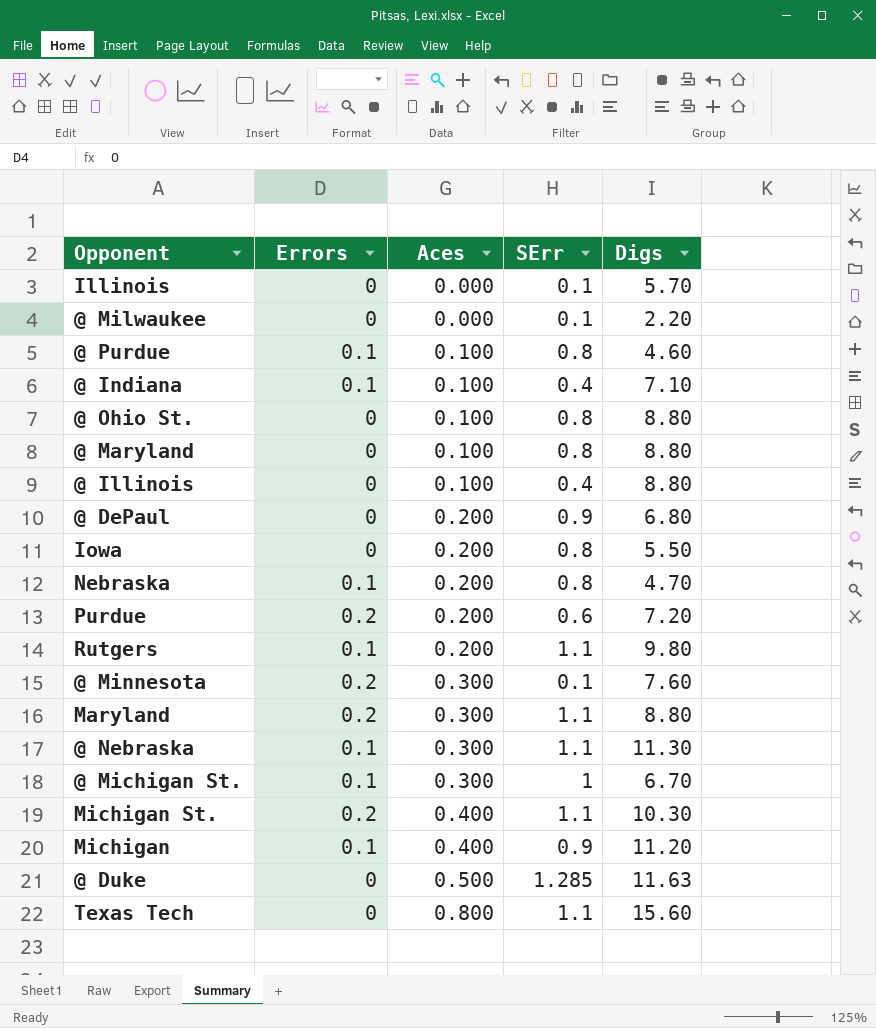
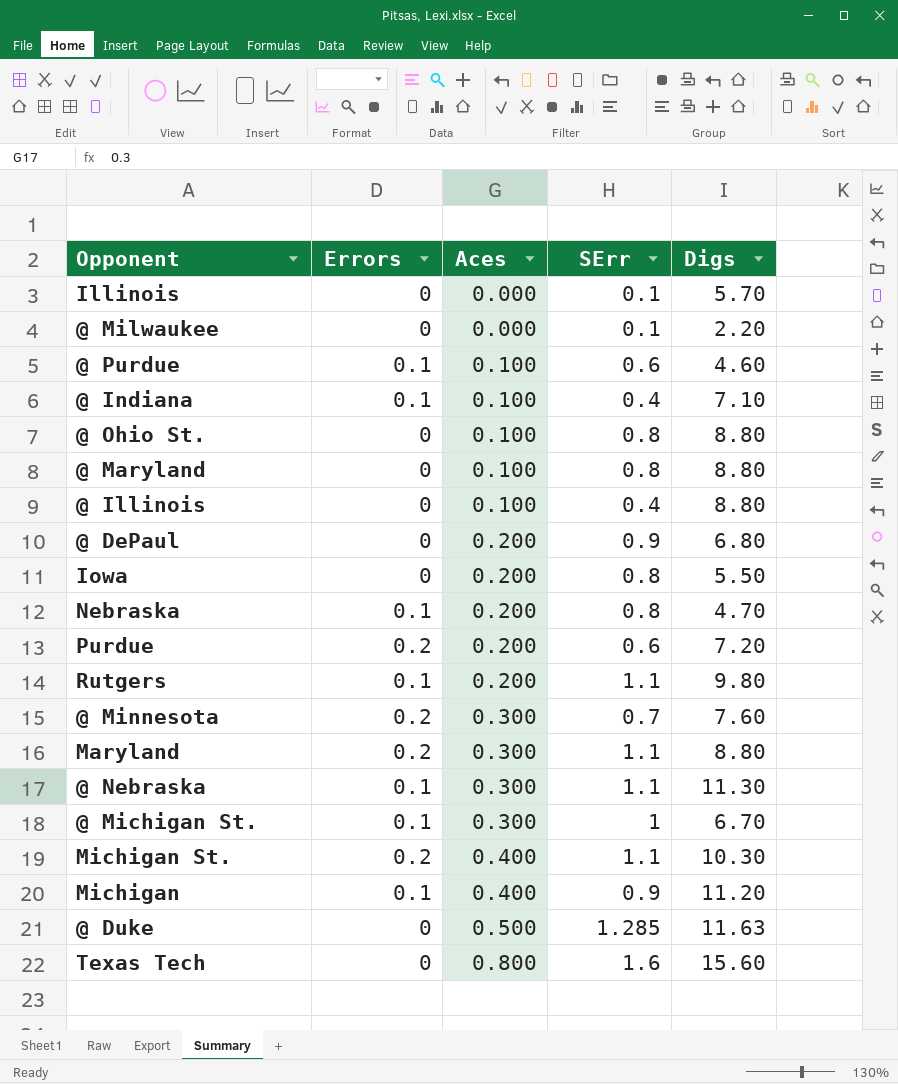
@ Purdue | SErr: 0.8 -> 0.6
@ Minnesota | SErr: 0.1 -> 0.7
Texas Tech | SErr: 1.1 -> 1.6

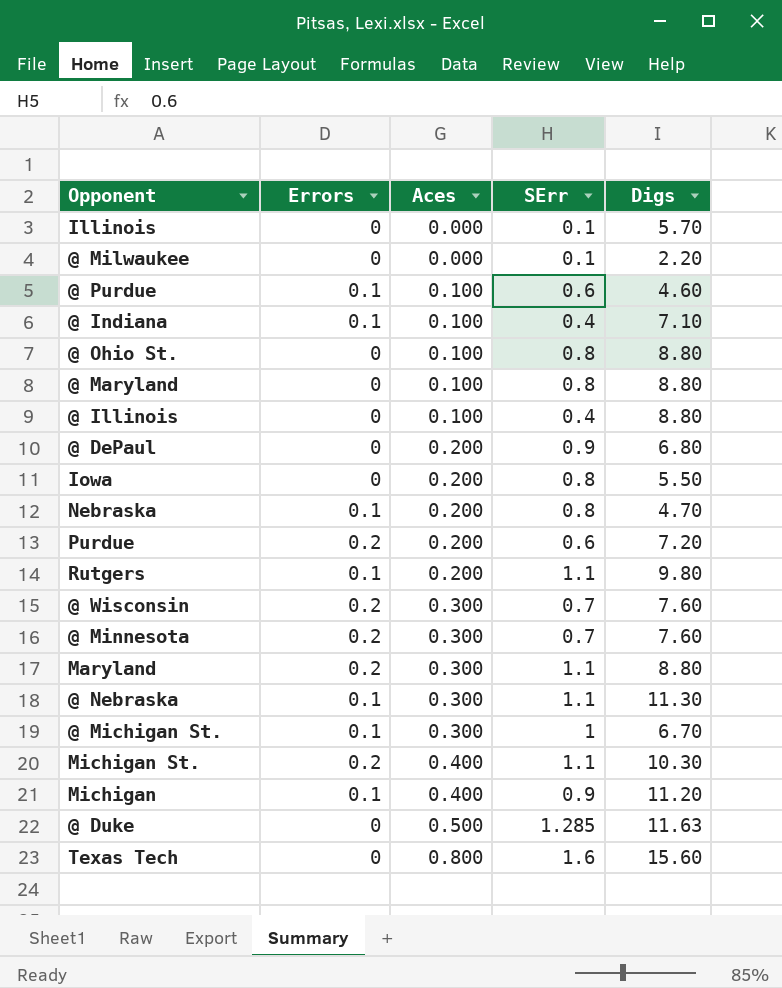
row @ Wisconsin: none -> 0.2 | 0.300 | 0.7 | 7.60

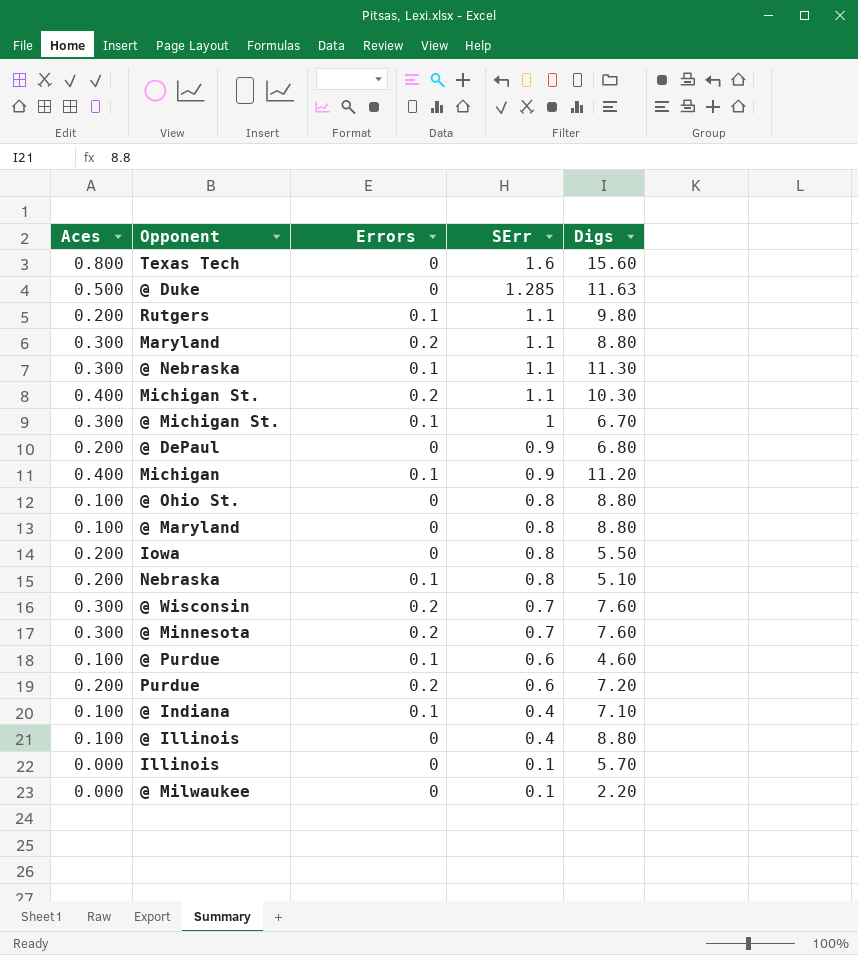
row order: Aces ascending -> SErr descending
column Aces | position: 3 -> 1
Nebraska | Digs: 4.70 -> 5.10

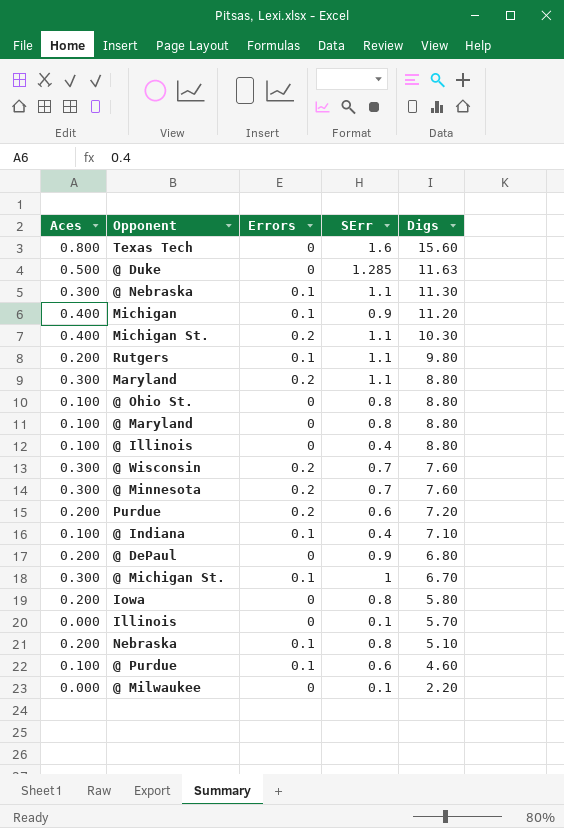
row order: SErr descending -> Digs descending
Iowa | Digs: 5.50 -> 5.80

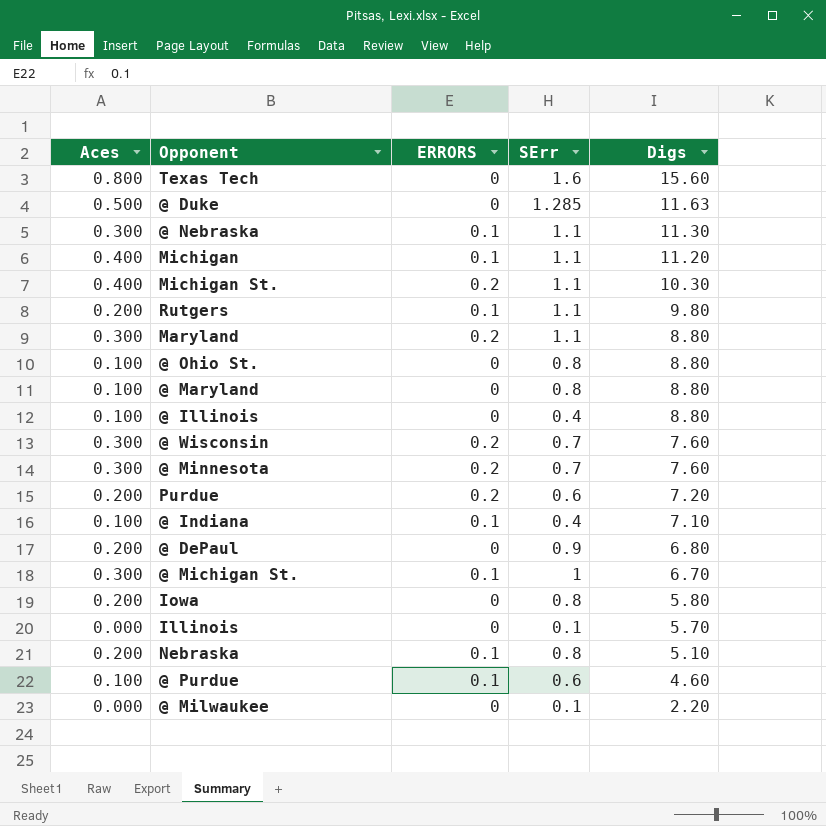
column name: Errors -> ERRORS
Michigan | SErr: 0.9 -> 1.1

